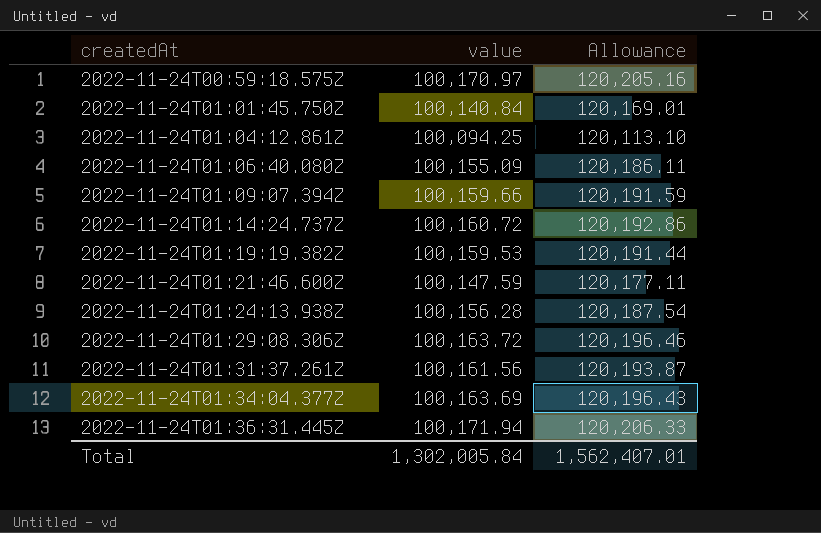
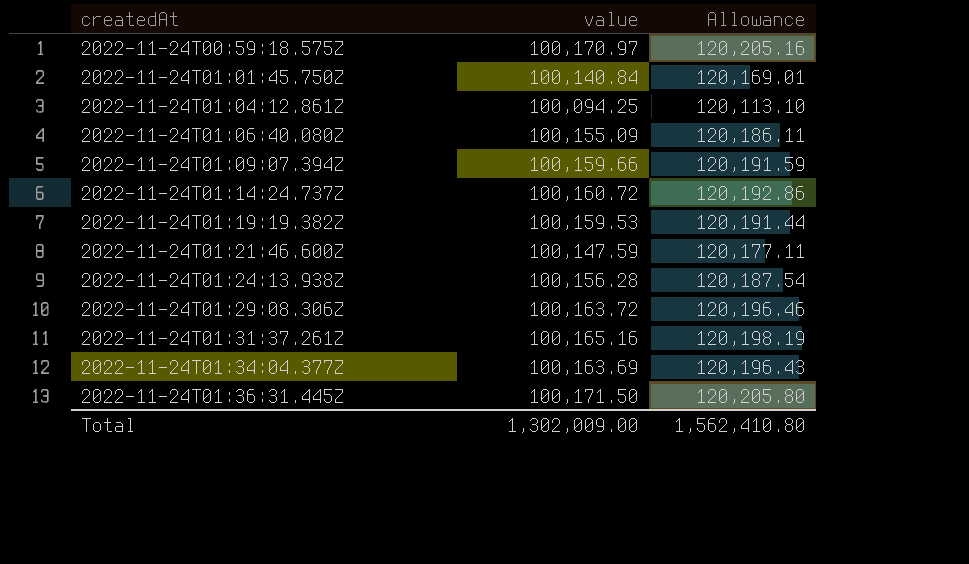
2022-11-24T01:31:37.261Z | value: 100,161.56 -> 100,165.16
2022-11-24T01:31:37.261Z | Allowance: 120,193.87 -> 120,198.19
2022-11-24T01:36:31.445Z | value: 100,171.94 -> 100,171.50
2022-11-24T01:36:31.445Z | Allowance: 120,206.33 -> 120,205.80
Total | value: 1,302,005.84 -> 1,302,009.00
Total | Allowance: 1,562,407.01 -> 1,562,410.80

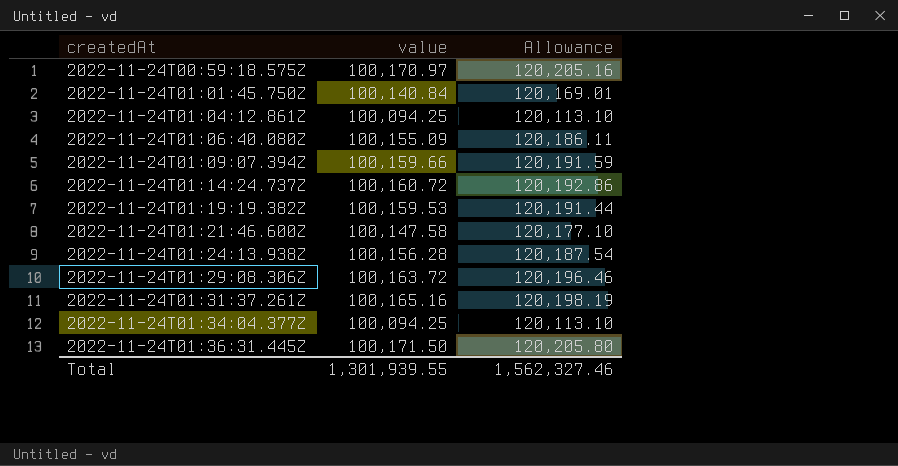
2022-11-24T01:21:46.600Z | value: 100,147.59 -> 100,147.58
2022-11-24T01:21:46.600Z | Allowance: 120,177.11 -> 120,177.10
2022-11-24T01:34:04.377Z | value: 100,163.69 -> 100,094.25
2022-11-24T01:34:04.377Z | Allowance: 120,196.43 -> 120,113.10
Total | value: 1,302,009.00 -> 1,301,939.55
Total | Allowance: 1,562,410.80 -> 1,562,327.46

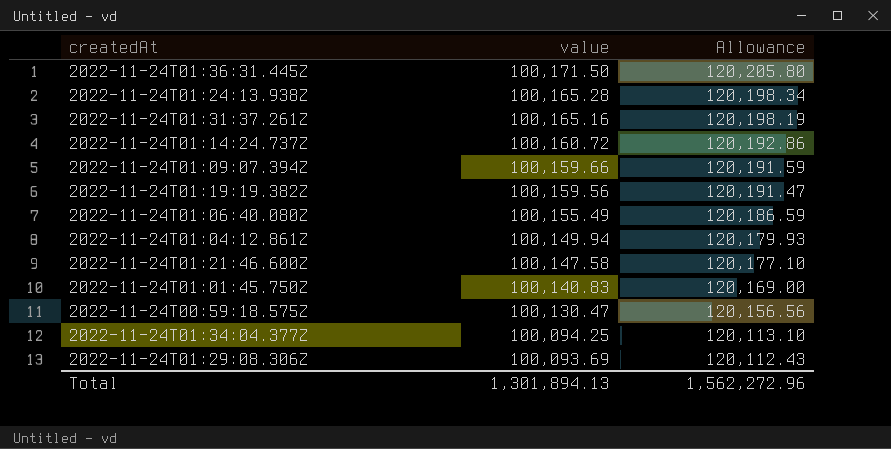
row order: createdAt ascending -> value descending
2022-11-24T01:24:13.938Z | value: 100,156.28 -> 100,165.28
2022-11-24T01:24:13.938Z | Allowance: 120,187.54 -> 120,198.34
2022-11-24T01:19:19.382Z | value: 100,159.53 -> 100,159.56
2022-11-24T01:19:19.382Z | Allowance: 120,191.44 -> 120,191.47
2022-11-24T01:06:40.080Z | value: 100,155.09 -> 100,155.49
2022-11-24T01:06:40.080Z | Allowance: 120,186.11 -> 120,186.59
2022-11-24T01:04:12.861Z | value: 100,094.25 -> 100,149.94
2022-11-24T01:04:12.861Z | Allowance: 120,113.10 -> 120,179.93
2022-11-24T01:01:45.750Z | value: 100,140.84 -> 100,140.83
2022-11-24T01:01:45.750Z | Allowance: 120,169.01 -> 120,169.00
2022-11-24T00:59:18.575Z | value: 100,170.97 -> 100,130.47
2022-11-24T00:59:18.575Z | Allowance: 120,205.16 -> 120,156.56
2022-11-24T01:29:08.306Z | value: 100,163.72 -> 100,093.69
2022-11-24T01:29:08.306Z | Allowance: 120,196.46 -> 120,112.43
Total | value: 1,301,939.55 -> 1,301,894.13
Total | Allowance: 1,562,327.46 -> 1,562,272.96

